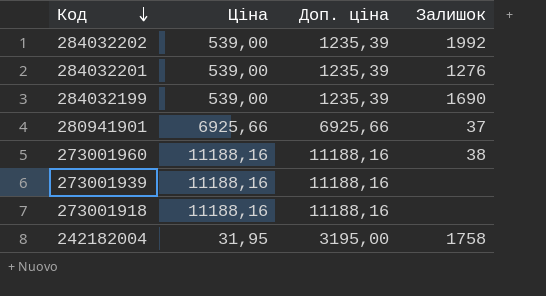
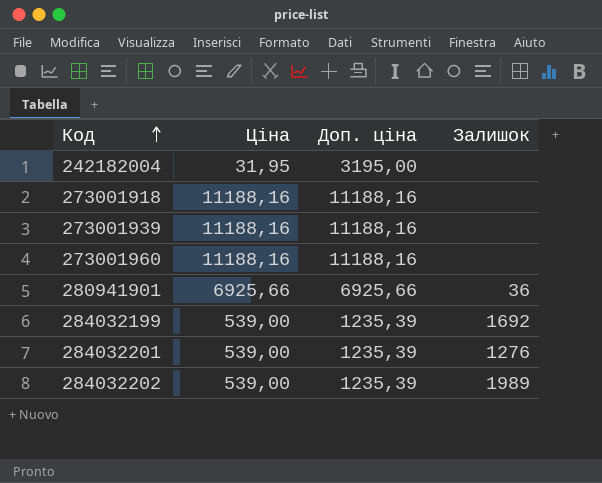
row order: Код descending -> Код ascending
242182004 | Залишок: 1758 -> none
273001960 | Залишок: 38 -> none
280941901 | Залишок: 37 -> 36
284032199 | Залишок: 1690 -> 1692
284032202 | Залишок: 1992 -> 1989

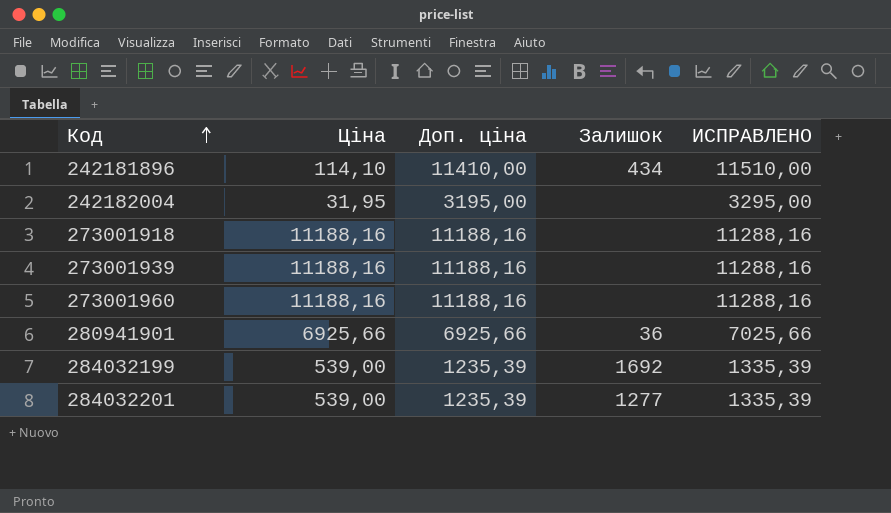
column ИСПРАВЛЕНО | formula: none -> [Доп. ціна] + 100
row 284032202: 539,00 | 1235,39 | 1989 -> none
row 242181896: none -> 114,10 | 11410,00 | 434 | 11510,00
284032201 | Залишок: 1276 -> 1277

